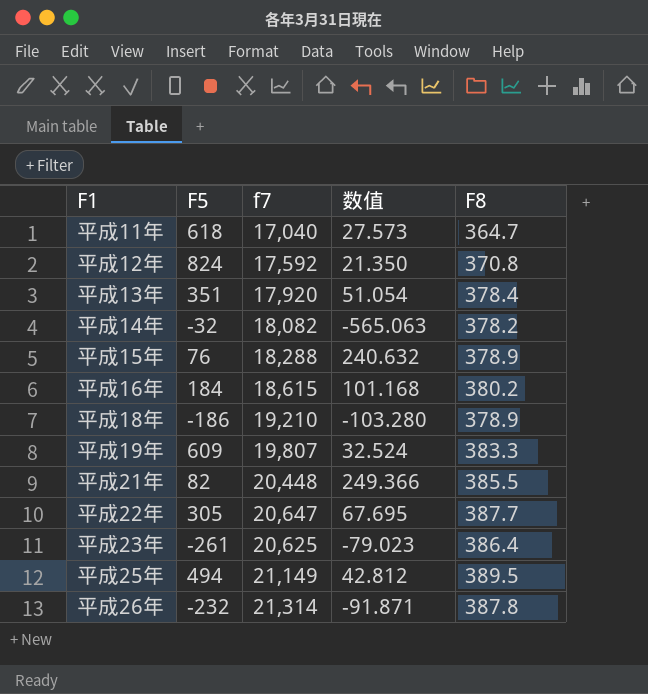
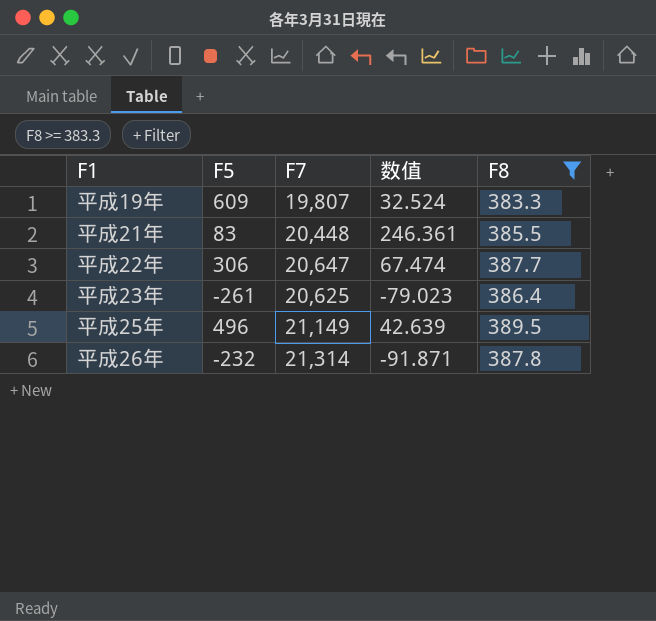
filter: none -> F8 >= 383.3
column name: f7 -> F7
平成21年 | F5: 82 -> 83
平成21年 | 数值: 249.366 -> 246.361
平成22年 | F5: 305 -> 306
平成22年 | 数值: 67.695 -> 67.474
平成25年 | F5: 494 -> 496
平成25年 | 数值: 42.812 -> 42.639

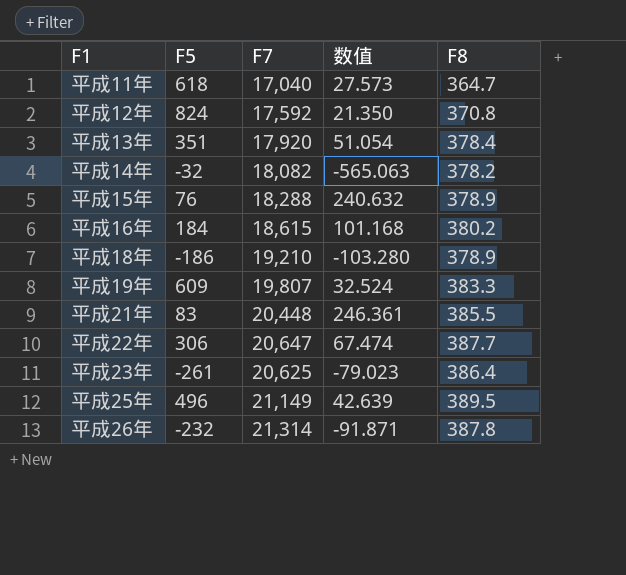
filter: F8 >= 383.3 -> none

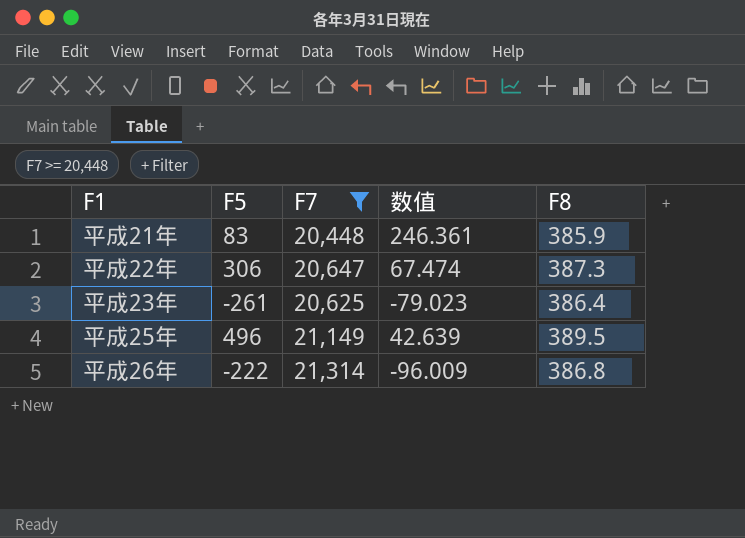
filter: none -> F7 >= 20,448
平成21年 | F8: 385.5 -> 385.9
平成22年 | F8: 387.7 -> 387.3
平成26年 | F5: -232 -> -222
平成26年 | 数值: -91.871 -> -96.009
平成26年 | F8: 387.8 -> 386.8

